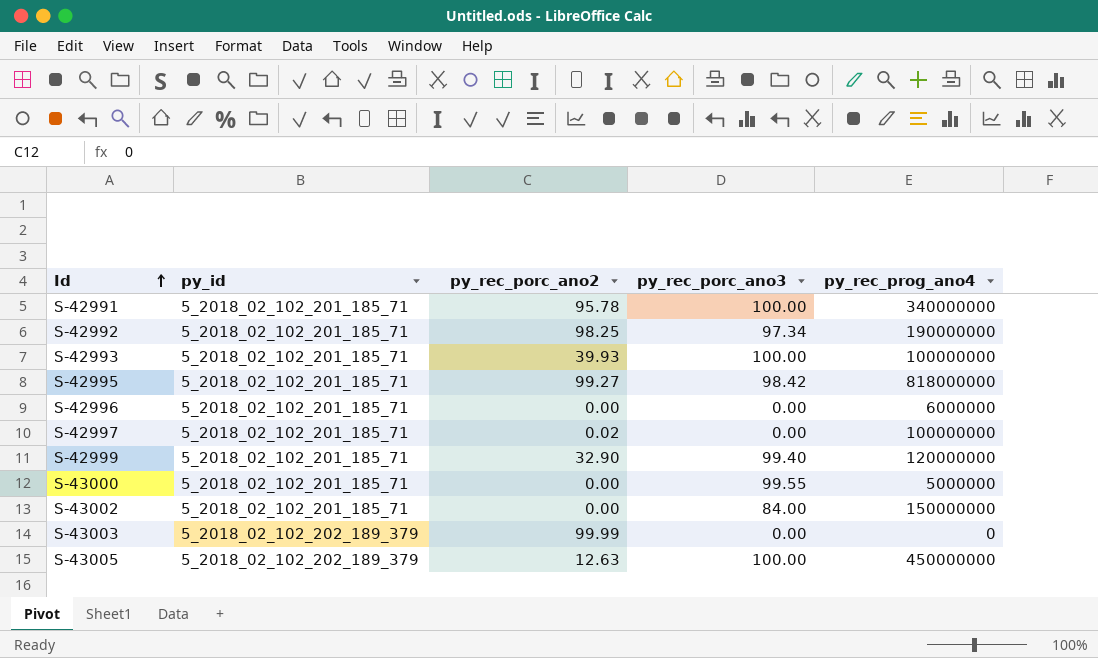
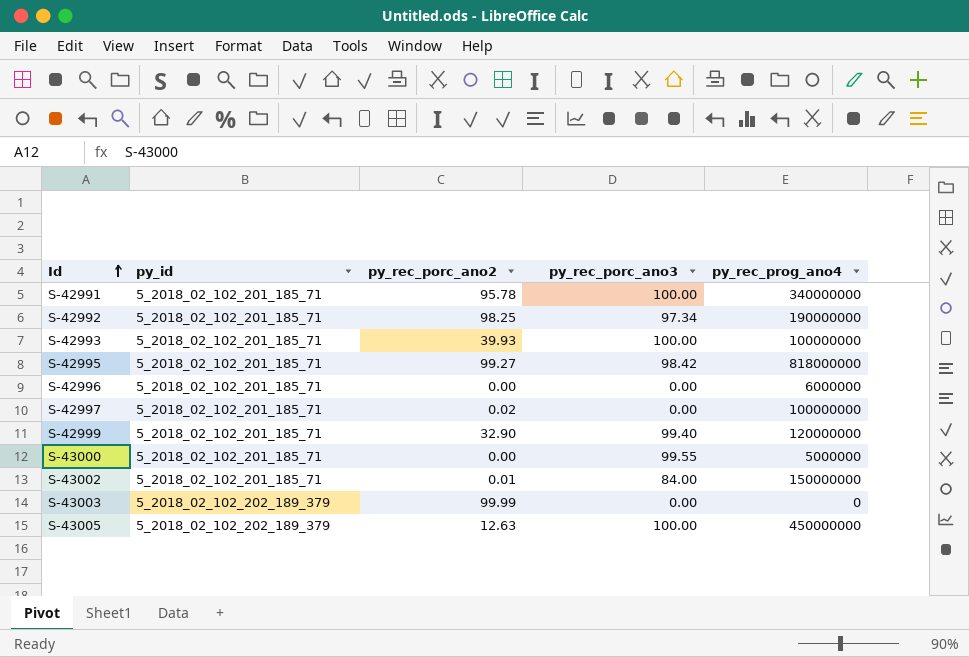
S-43002 | py_rec_porc_ano2: 0.00 -> 0.01

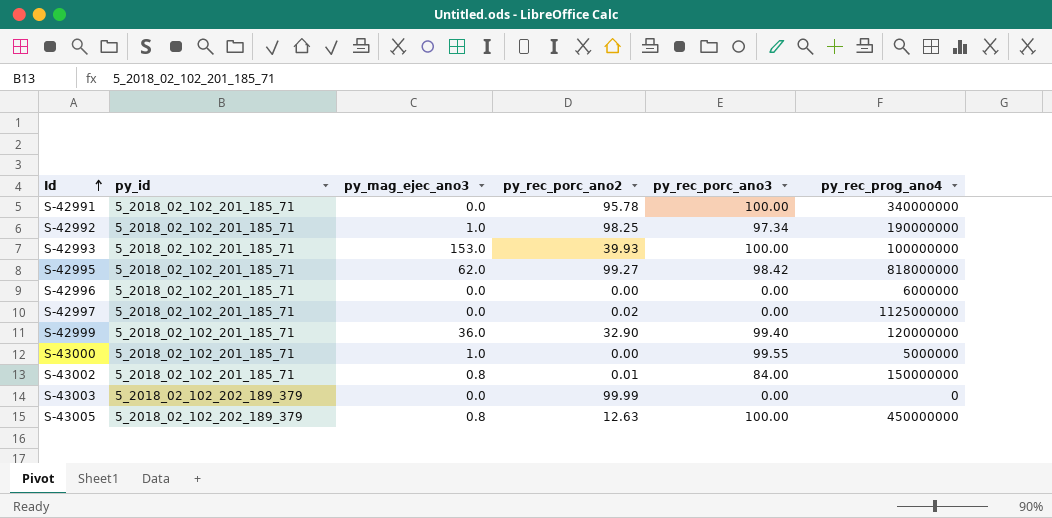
column py_mag_ejec_ano3 | position: none -> 3
S-42997 | py_rec_prog_ano4: 100000000 -> 1125000000

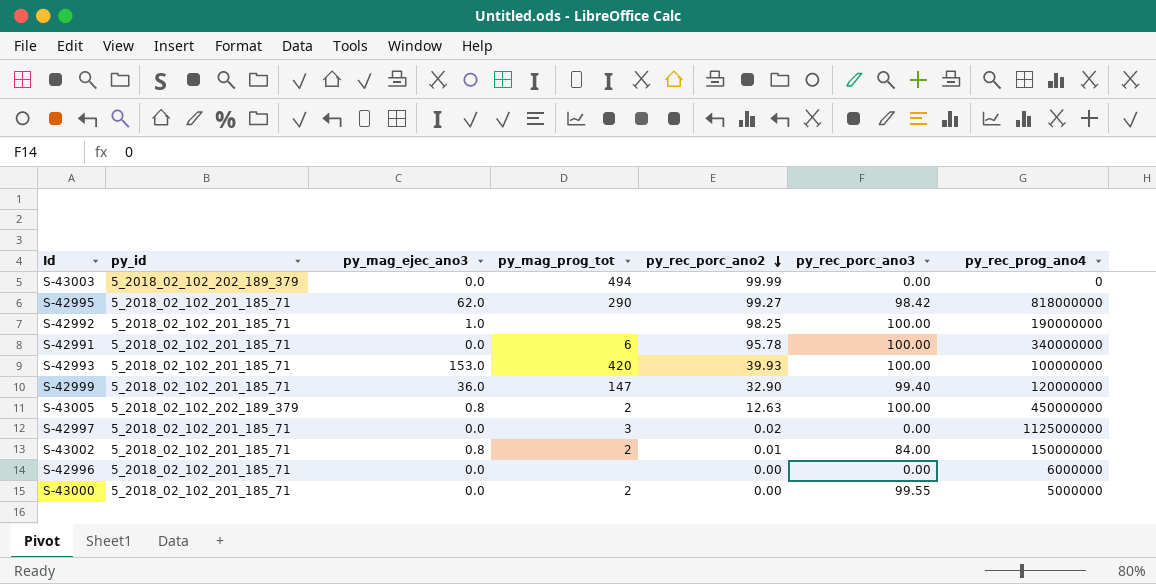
row order: Id ascending -> py_rec_porc_ano2 descending
column py_mag_prog_tot | position: none -> 4
S-42992 | py_rec_porc_ano3: 97.34 -> 100.00
S-43000 | py_mag_ejec_ano3: 1.0 -> 0.0

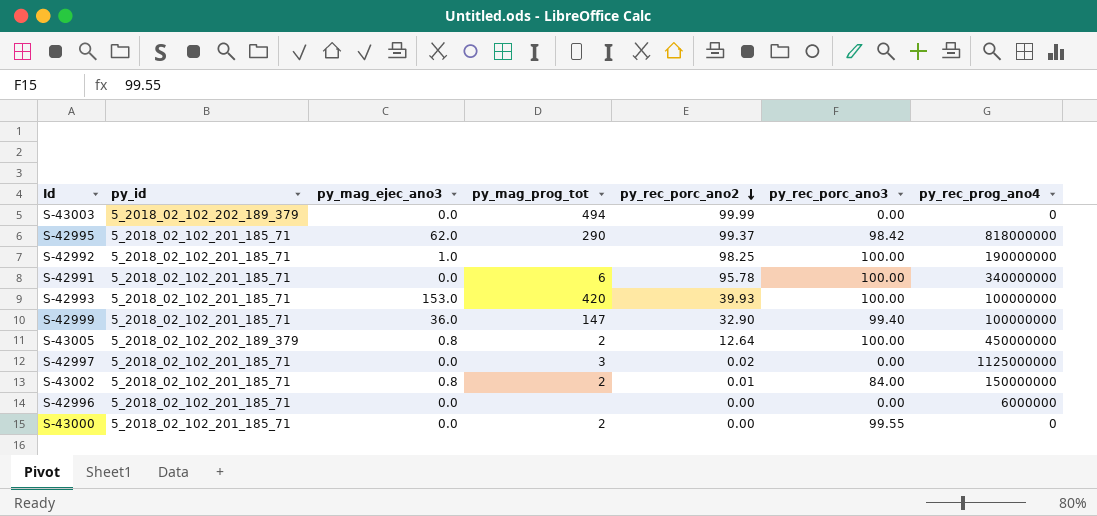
S-42995 | py_rec_porc_ano2: 99.27 -> 99.37
S-42999 | py_rec_prog_ano4: 120000000 -> 100000000
S-43005 | py_rec_porc_ano2: 12.63 -> 12.64
S-43000 | py_rec_prog_ano4: 5000000 -> 0

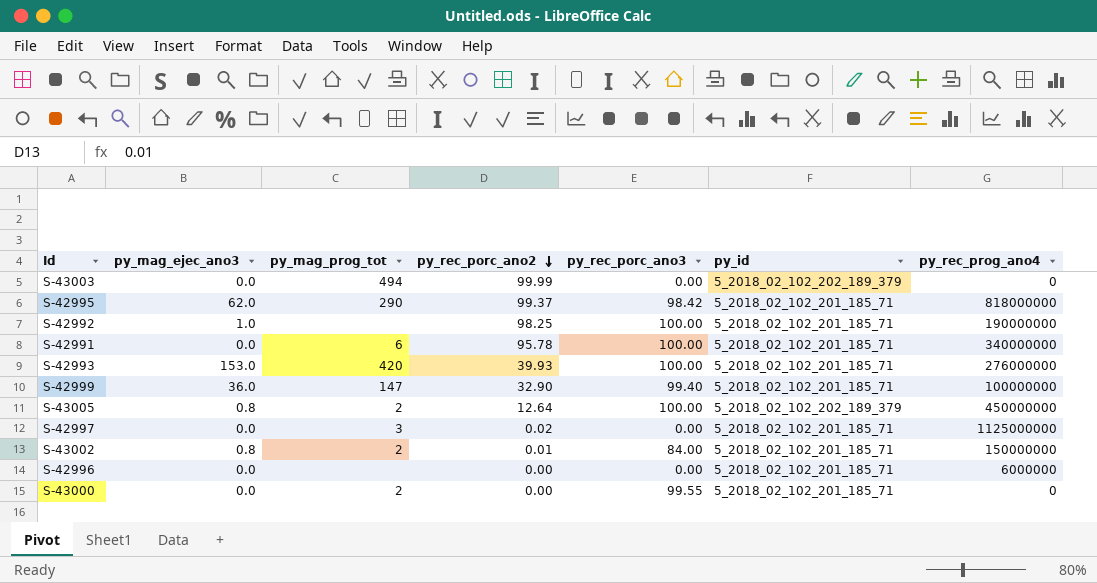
column py_id | position: 2 -> 6
S-42993 | py_rec_prog_ano4: 100000000 -> 276000000

